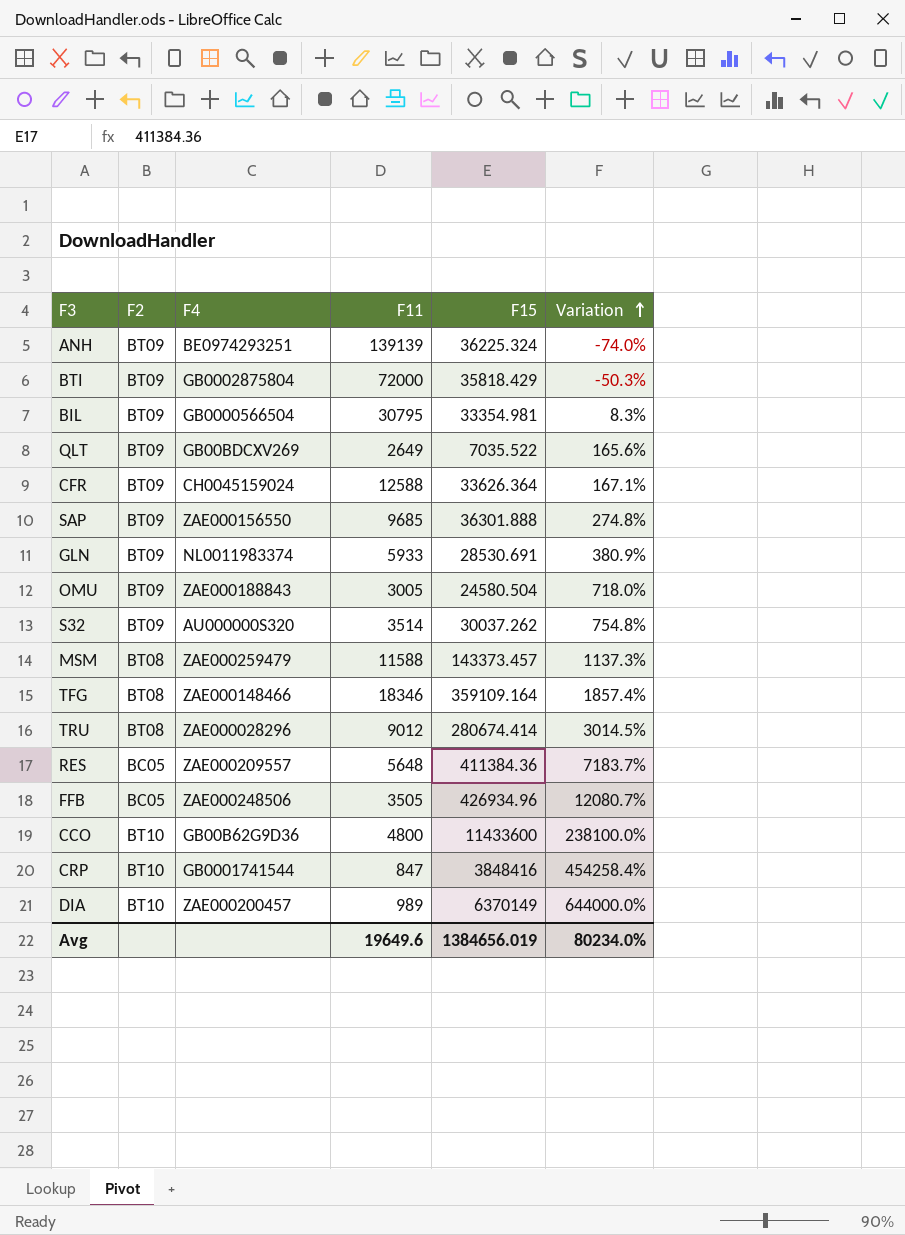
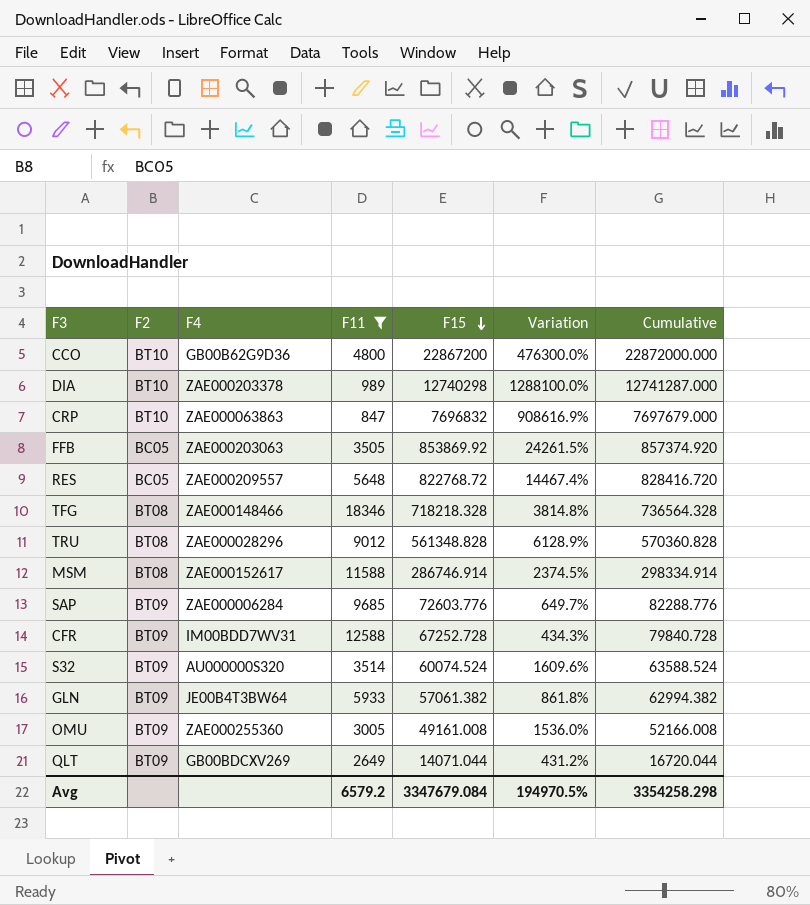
filter: none -> F11 <= 18346
row order: Variation ascending -> F15 descending
column Cumulative | formula: none -> [F11] + [F15]
CCO | F15: 11433600 -> 22867200
CCO | Variation: 238100.0% -> 476300.0%
DIA | F4: ZAE000200457 -> ZAE000203378
DIA | F15: 6370149 -> 12740298
DIA | Variation: 644000.0% -> 1288100.0%
CRP | F4: GB0001741544 -> ZAE000063863
CRP | F15: 3848416 -> 7696832
CRP | Variation: 454258.4% -> 908616.9%
FFB | F4: ZAE000248506 -> ZAE000203063
FFB | F15: 426934.96 -> 853869.92
FFB | Variation: 12080.7% -> 24261.5%
RES | F15: 411384.36 -> 822768.72
RES | Variation: 7183.7% -> 14467.4%
TFG | F15: 359109.164 -> 718218.328
TFG | Variation: 1857.4% -> 3814.8%
TRU | F15: 280674.414 -> 561348.828
TRU | Variation: 3014.5% -> 6128.9%
MSM | F4: ZAE000259479 -> ZAE000152617
MSM | F15: 143373.457 -> 286746.914
MSM | Variation: 1137.3% -> 2374.5%
SAP | F4: ZAE000156550 -> ZAE000006284
SAP | F15: 36301.888 -> 72603.776
SAP | Variation: 274.8% -> 649.7%
CFR | F4: CH0045159024 -> IM00BDD7WV31
CFR | F15: 33626.364 -> 67252.728
CFR | Variation: 167.1% -> 434.3%
S32 | F15: 30037.262 -> 60074.524
S32 | Variation: 754.8% -> 1609.6%
GLN | F4: NL0011983374 -> JE00B4T3BW64
GLN | F15: 28530.691 -> 57061.382
GLN | Variation: 380.9% -> 861.8%
OMU | F4: ZAE000188843 -> ZAE000255360
OMU | F15: 24580.504 -> 49161.008
OMU | Variation: 718.0% -> 1536.0%
QLT | F15: 7035.522 -> 14071.044
QLT | Variation: 165.6% -> 431.2%
Avg | F11: 19649.6 -> 6579.2
Avg | F15: 1384656.019 -> 3347679.084
Avg | Variation: 80234.0% -> 194970.5%

